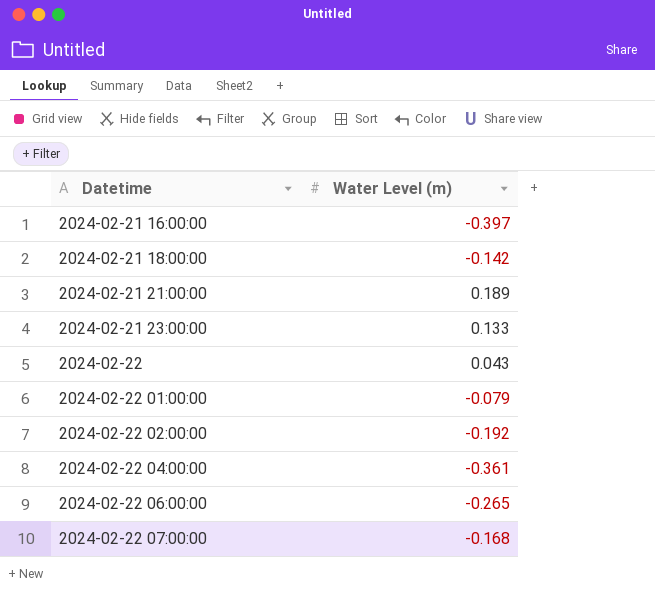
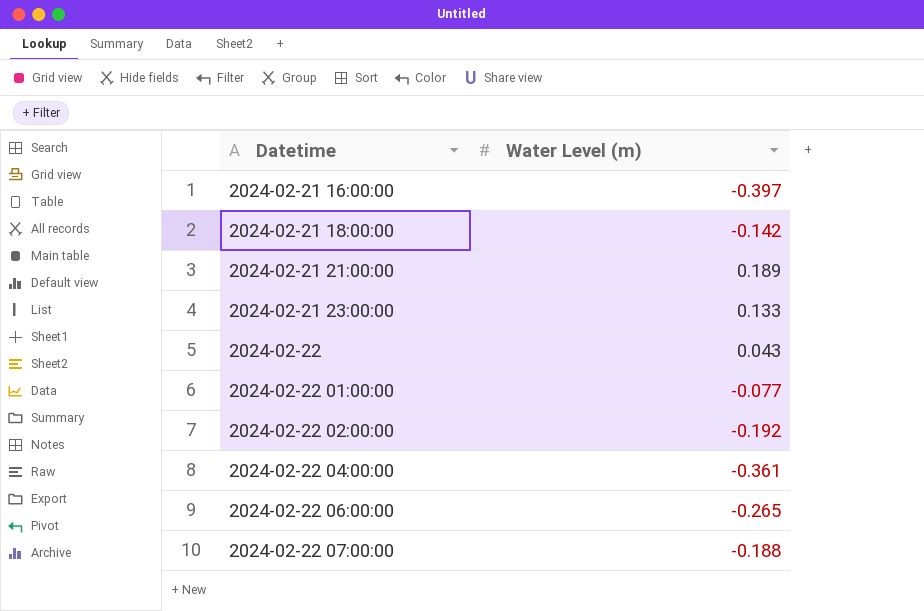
2024-02-22 01:00:00 | Water Level (m): -0.079 -> -0.077
2024-02-22 07:00:00 | Water Level (m): -0.168 -> -0.188

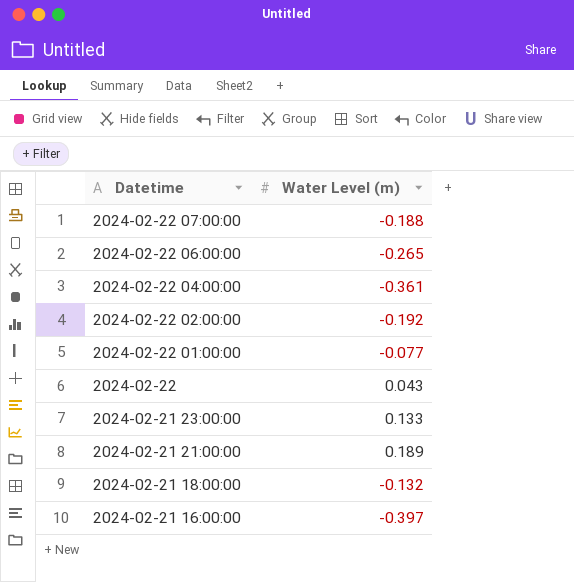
row order: Datetime ascending -> Datetime descending
2024-02-21 18:00:00 | Water Level (m): -0.142 -> -0.132

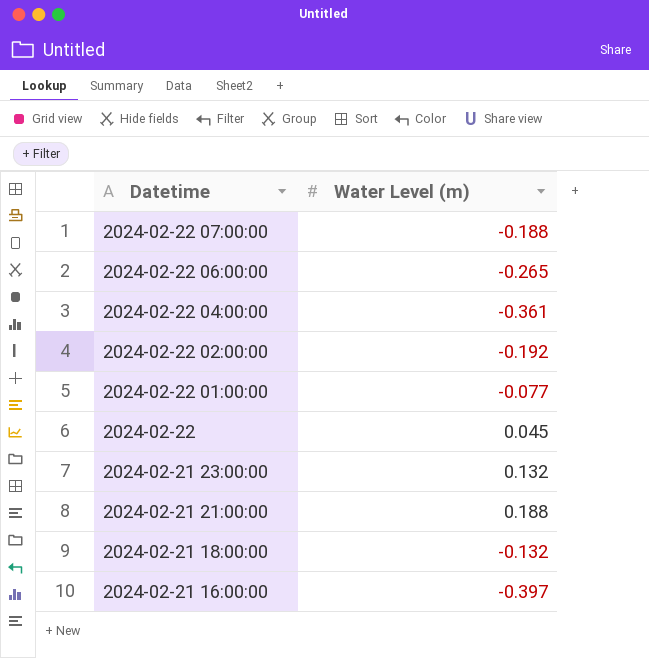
2024-02-22 | Water Level (m): 0.043 -> 0.045
2024-02-21 23:00:00 | Water Level (m): 0.133 -> 0.132
2024-02-21 21:00:00 | Water Level (m): 0.189 -> 0.188

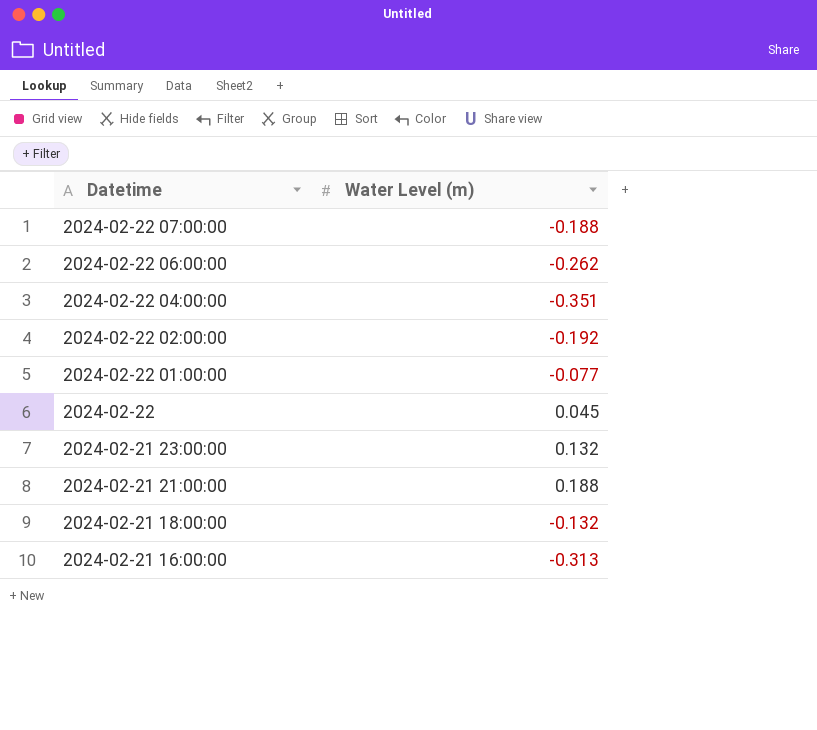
2024-02-22 06:00:00 | Water Level (m): -0.265 -> -0.262
2024-02-22 04:00:00 | Water Level (m): -0.361 -> -0.351
2024-02-21 16:00:00 | Water Level (m): -0.397 -> -0.313

